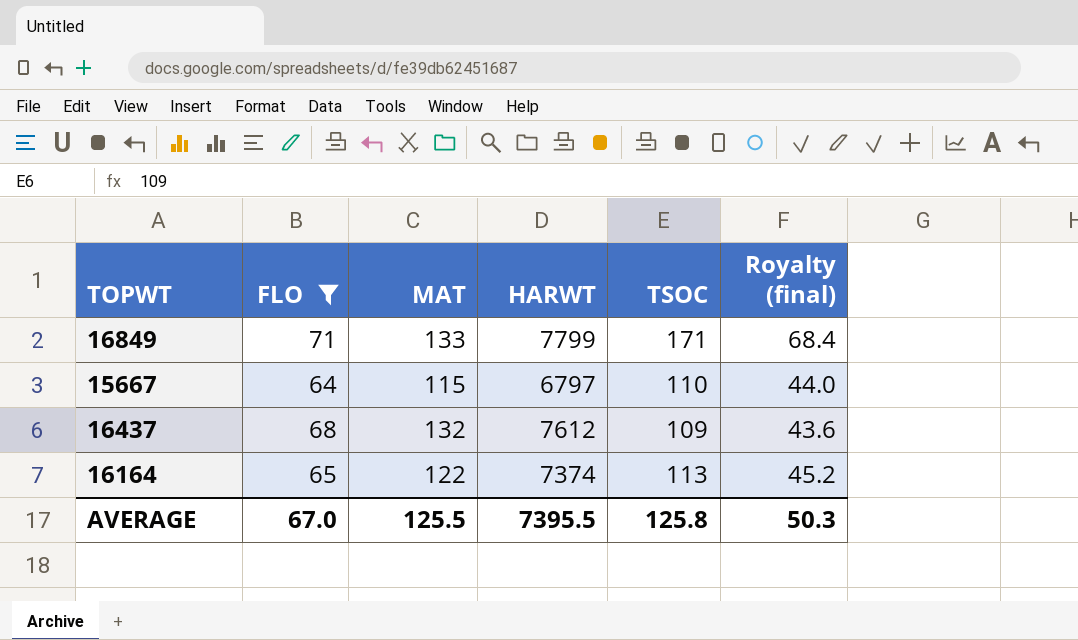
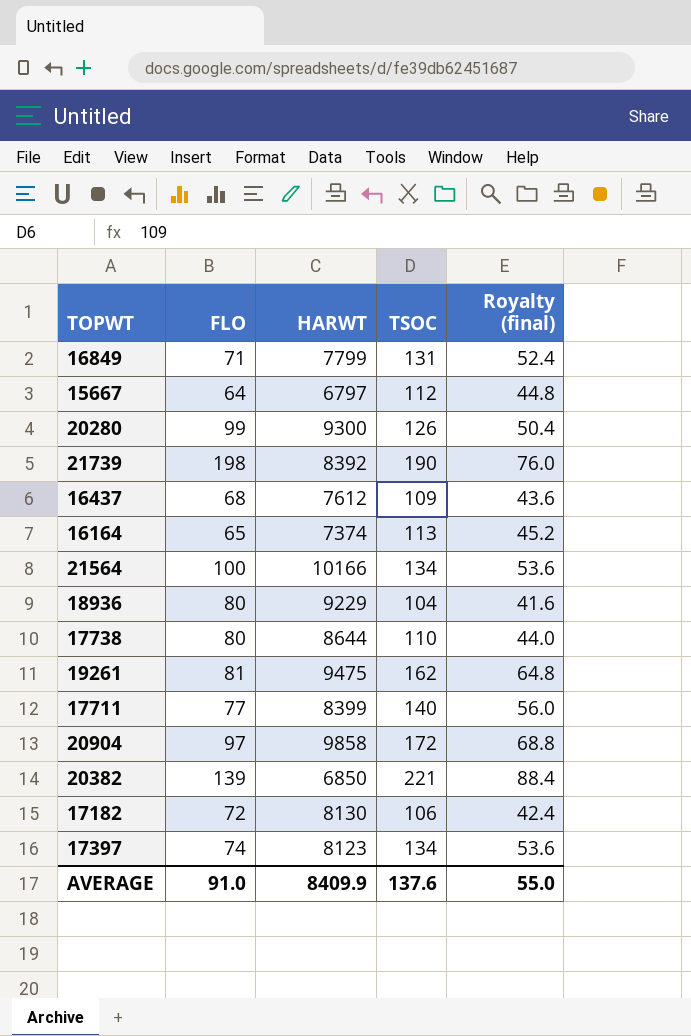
filter: FLO <= 71 -> none
column MAT | position: 3 -> none
16849 | TSOC: 171 -> 131
16849 | Royalty (final): 68.4 -> 52.4
15667 | TSOC: 110 -> 112
15667 | Royalty (final): 44.0 -> 44.8
AVERAGE | FLO: 67.0 -> 91.0
AVERAGE | HARWT: 7395.5 -> 8409.9
AVERAGE | TSOC: 125.8 -> 137.6
AVERAGE | Royalty (final): 50.3 -> 55.0

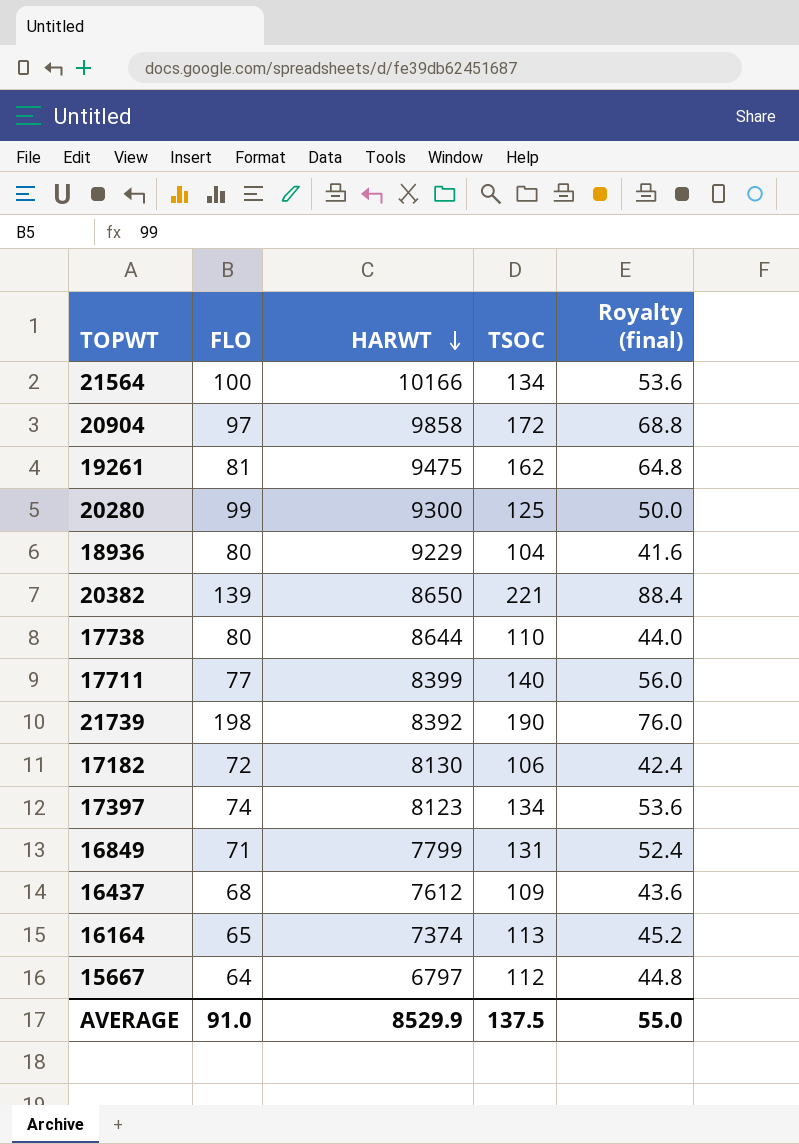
row order: none -> HARWT descending
20280 | TSOC: 126 -> 125
20280 | Royalty (final): 50.4 -> 50.0
20382 | HARWT: 6850 -> 8650
AVERAGE | HARWT: 8409.9 -> 8529.9
AVERAGE | TSOC: 137.6 -> 137.5

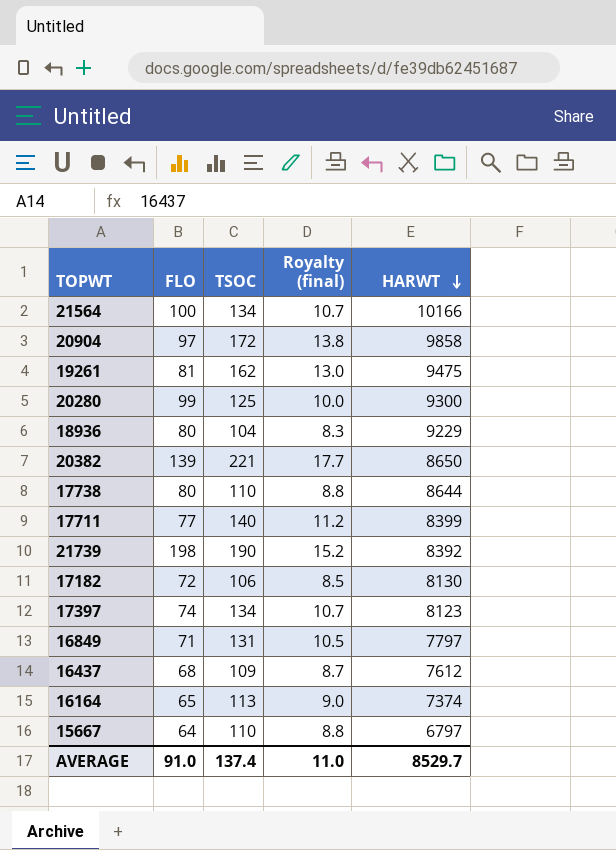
column Royalty (final) | formula: [TSOC] * 0.4 -> [TSOC] * 0.08
column HARWT | position: 3 -> 5
16849 | HARWT: 7799 -> 7797
15667 | TSOC: 112 -> 110
AVERAGE | TSOC: 137.5 -> 137.4
AVERAGE | Royalty (final): 55.0 -> 11.0
AVERAGE | HARWT: 8529.9 -> 8529.7

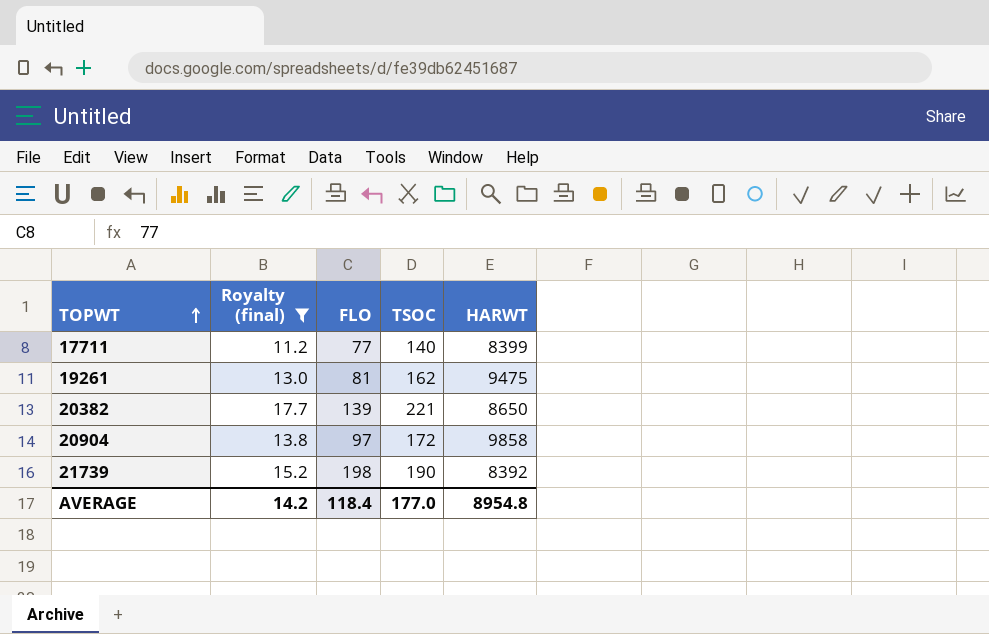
filter: none -> Royalty (final) >= 11.2
row order: HARWT descending -> TOPWT ascending
column Royalty (final) | position: 4 -> 2
AVERAGE | Royalty (final): 11.0 -> 14.2
AVERAGE | FLO: 91.0 -> 118.4
AVERAGE | TSOC: 137.4 -> 177.0
AVERAGE | HARWT: 8529.7 -> 8954.8

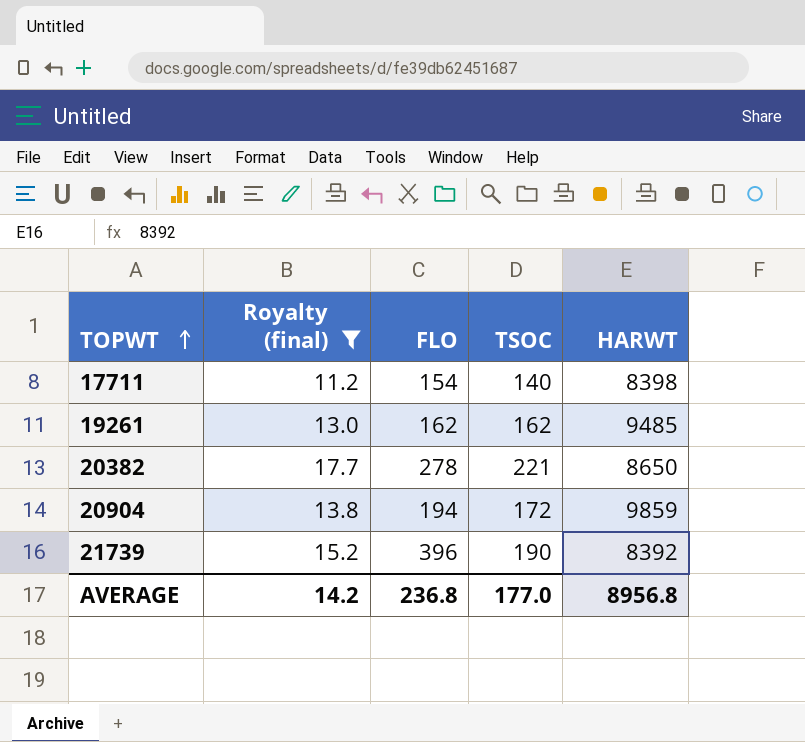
17711 | FLO: 77 -> 154
17711 | HARWT: 8399 -> 8398
19261 | FLO: 81 -> 162
19261 | HARWT: 9475 -> 9485
20382 | FLO: 139 -> 278
20904 | FLO: 97 -> 194
20904 | HARWT: 9858 -> 9859
21739 | FLO: 198 -> 396
AVERAGE | FLO: 118.4 -> 236.8
AVERAGE | HARWT: 8954.8 -> 8956.8

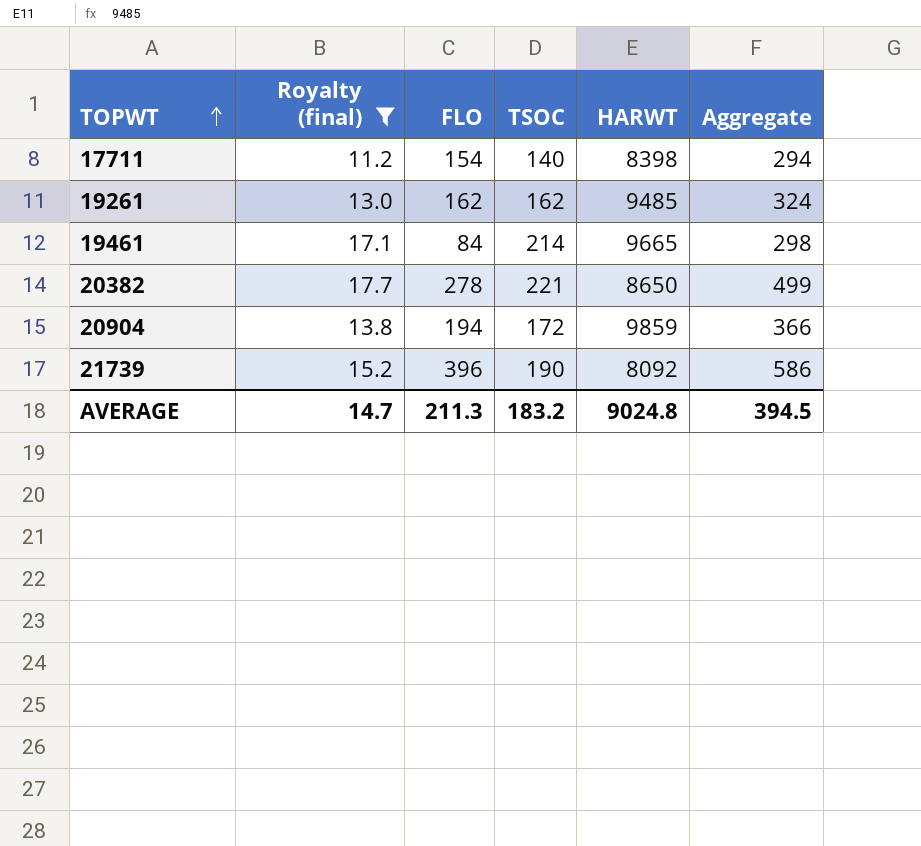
column Aggregate | formula: none -> [FLO] + [TSOC]
row 19461: none -> 17.1 | 84 | 214 | 9665 | 298
21739 | HARWT: 8392 -> 8092
AVERAGE | Royalty (final): 14.2 -> 14.7
AVERAGE | FLO: 236.8 -> 211.3
AVERAGE | TSOC: 177.0 -> 183.2
AVERAGE | HARWT: 8956.8 -> 9024.8

